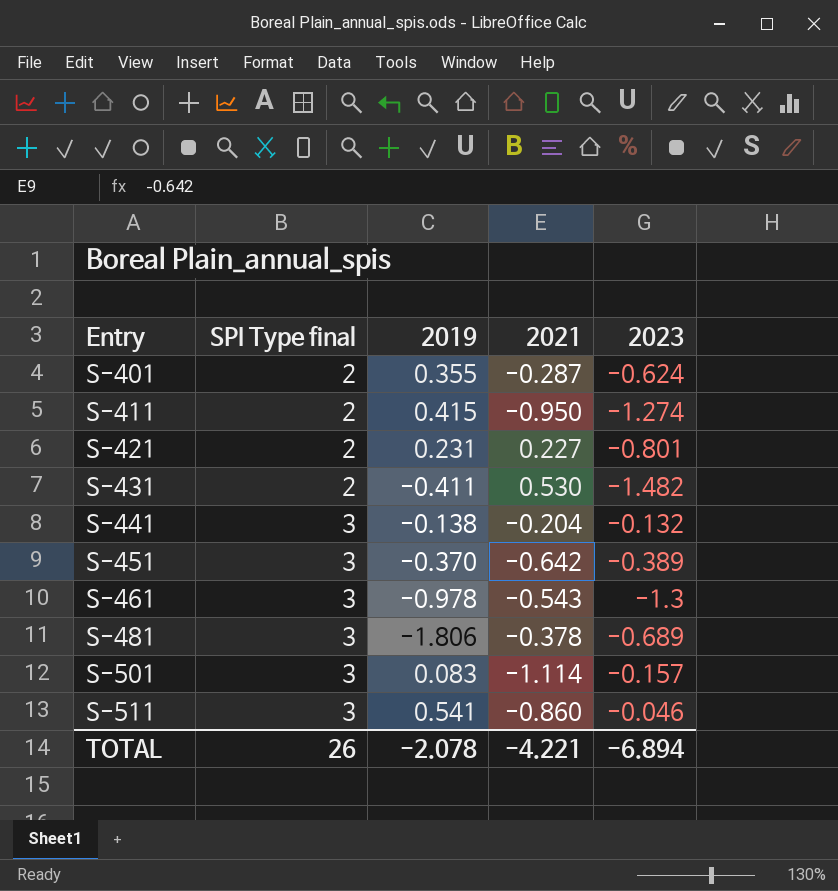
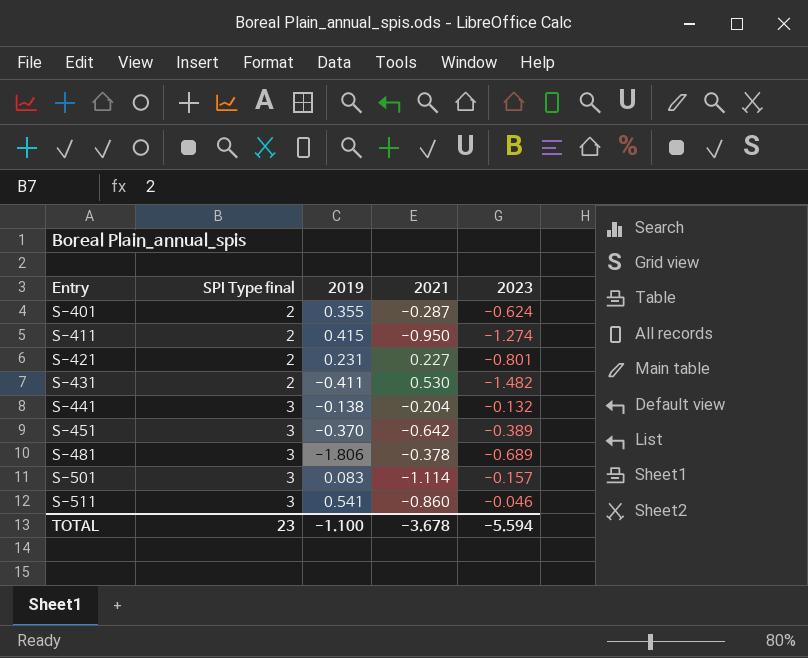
row S-461: 3 | -0.978 | -0.543 | -1.3 -> none
TOTAL | SPI Type final: 26 -> 23
TOTAL | 2019: -2.078 -> -1.100
TOTAL | 2021: -4.221 -> -3.678
TOTAL | 2023: -6.894 -> -5.594

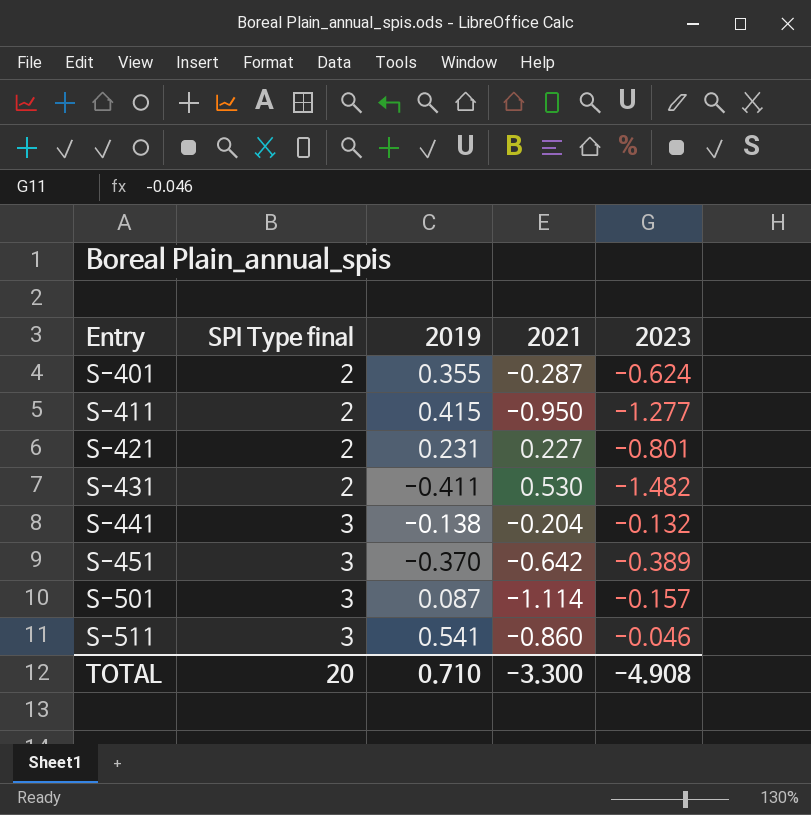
row S-481: 3 | -1.806 | -0.378 | -0.689 -> none
S-411 | 2023: -1.274 -> -1.277
S-501 | 2019: 0.083 -> 0.087
TOTAL | SPI Type final: 23 -> 20
TOTAL | 2019: -1.100 -> 0.710
TOTAL | 2021: -3.678 -> -3.300
TOTAL | 2023: -5.594 -> -4.908

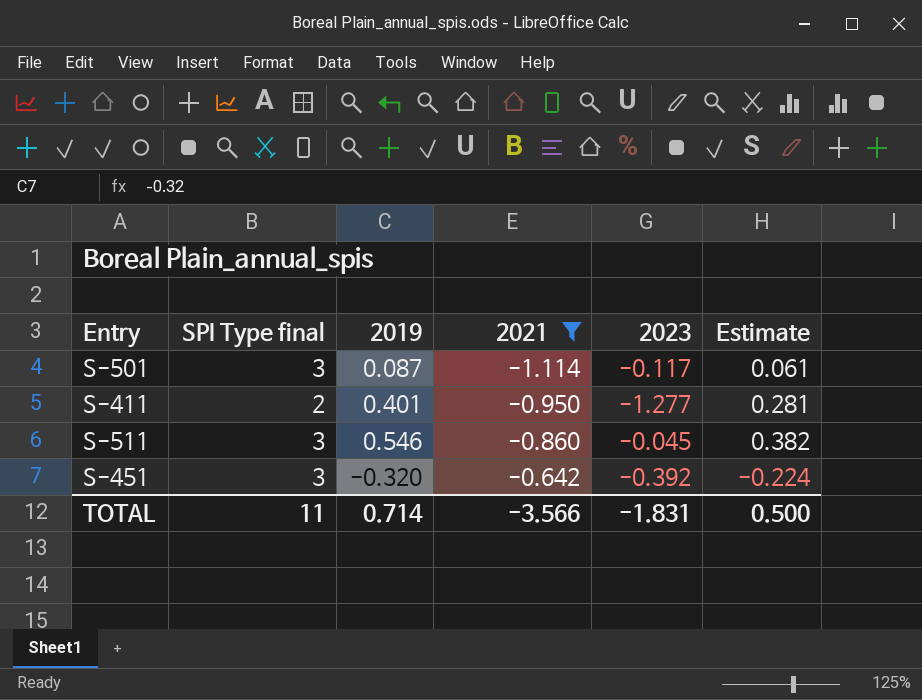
filter: none -> 2021 <= -0.642
row order: Entry ascending -> 2021 ascending
column Estimate | formula: none -> [2019] * 0.7
S-501 | 2023: -0.157 -> -0.117
S-411 | 2019: 0.415 -> 0.401
S-511 | 2019: 0.541 -> 0.546
S-511 | 2023: -0.046 -> -0.045
S-451 | 2019: -0.370 -> -0.320
S-451 | 2023: -0.389 -> -0.392
TOTAL | SPI Type final: 20 -> 11
TOTAL | 2019: 0.710 -> 0.714
TOTAL | 2021: -3.300 -> -3.566
TOTAL | 2023: -4.908 -> -1.831

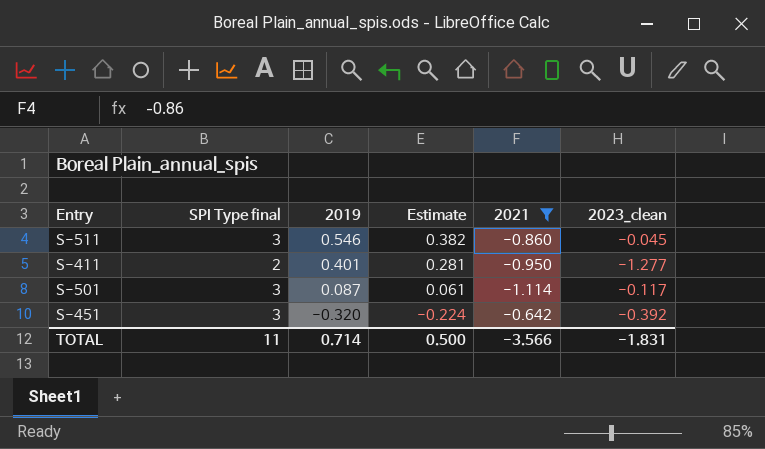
row order: 2021 ascending -> 2019 descending
column Estimate | position: 6 -> 4
column name: 2023 -> 2023_clean

